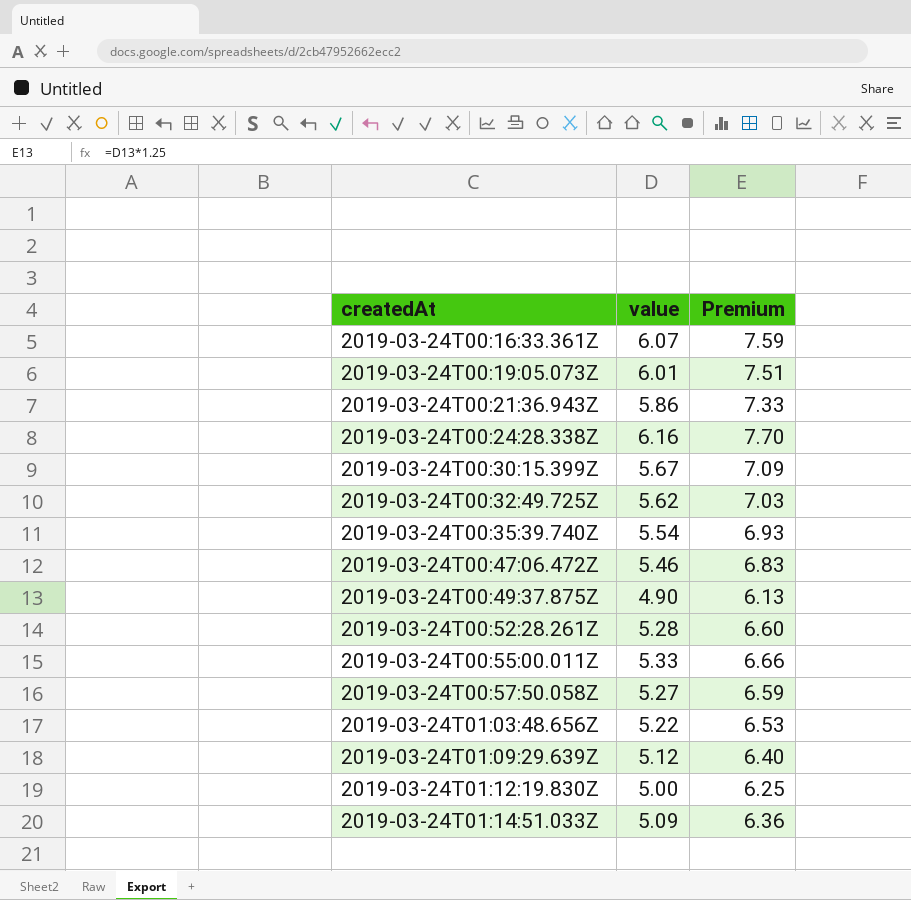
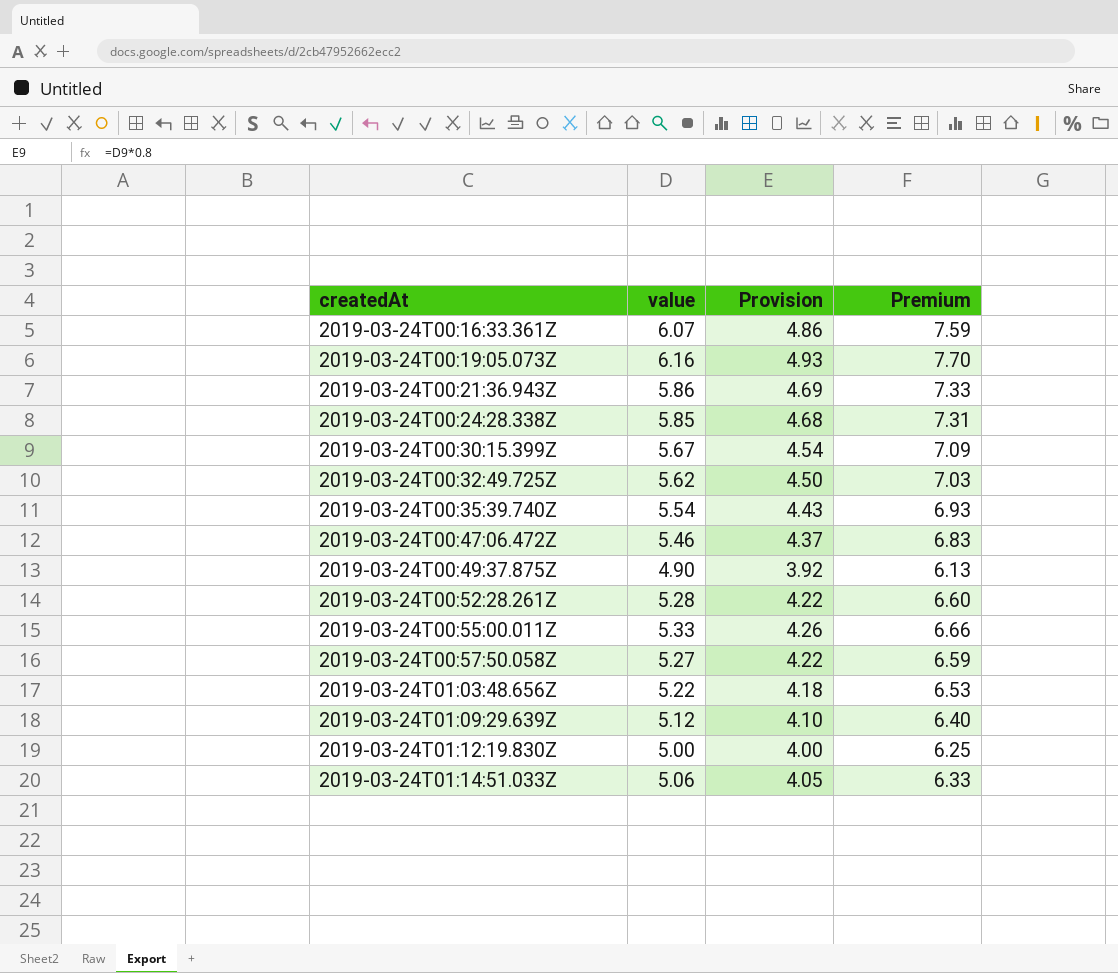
column Provision | formula: none -> [value] * 0.8
2019-03-24T00:19:05.073Z | value: 6.01 -> 6.16
2019-03-24T00:19:05.073Z | Premium: 7.51 -> 7.70
2019-03-24T00:24:28.338Z | value: 6.16 -> 5.85
2019-03-24T00:24:28.338Z | Premium: 7.70 -> 7.31
2019-03-24T01:14:51.033Z | value: 5.09 -> 5.06
2019-03-24T01:14:51.033Z | Premium: 6.36 -> 6.33

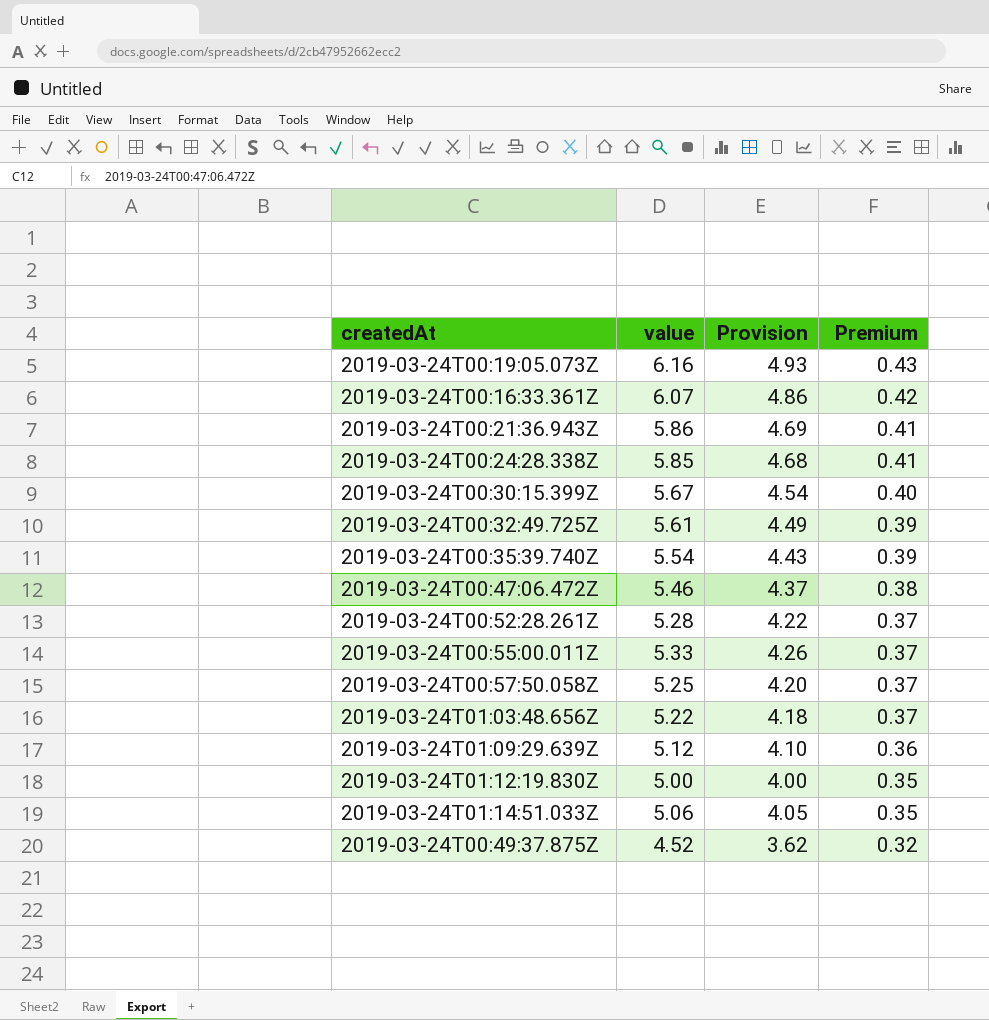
row order: createdAt ascending -> Premium descending
column Premium | formula: [value] * 1.25 -> [value] * 0.07
2019-03-24T00:32:49.725Z | value: 5.62 -> 5.61
2019-03-24T00:32:49.725Z | Provision: 4.50 -> 4.49
2019-03-24T00:57:50.058Z | value: 5.27 -> 5.25
2019-03-24T00:57:50.058Z | Provision: 4.22 -> 4.20
2019-03-24T00:49:37.875Z | value: 4.90 -> 4.52
2019-03-24T00:49:37.875Z | Provision: 3.92 -> 3.62

